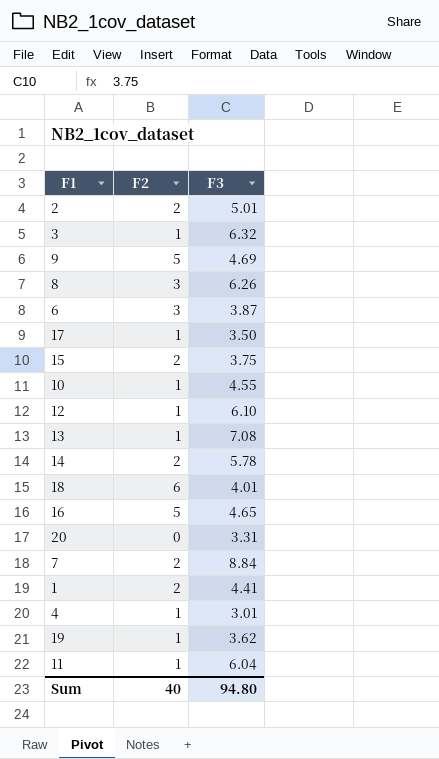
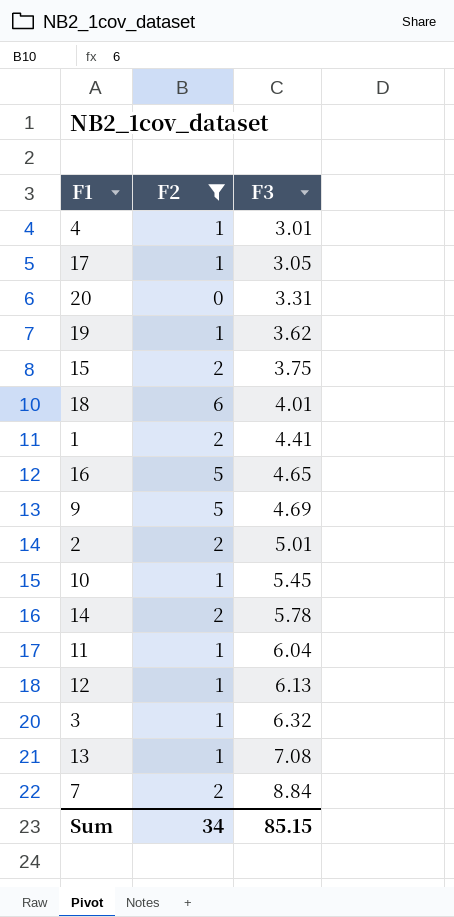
filter: none -> F2 != 3
row order: none -> F3 ascending
17 | F3: 3.50 -> 3.05
10 | F3: 4.55 -> 5.45
12 | F3: 6.10 -> 6.13
Sum | F2: 40 -> 34
Sum | F3: 94.80 -> 85.15

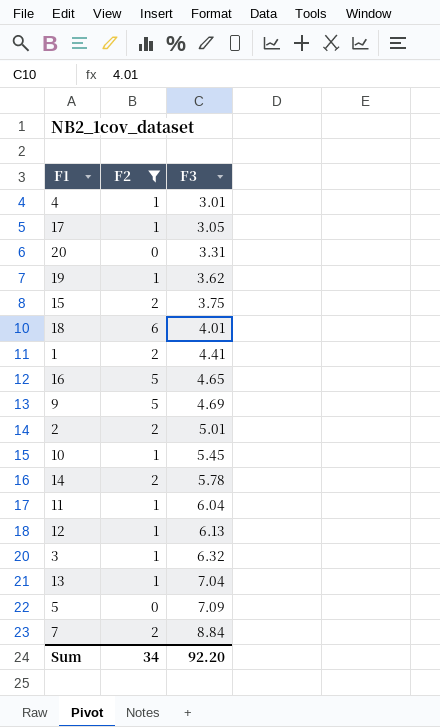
13 | F3: 7.08 -> 7.04
row 5: none -> 0 | 7.09
Sum | F3: 85.15 -> 92.20

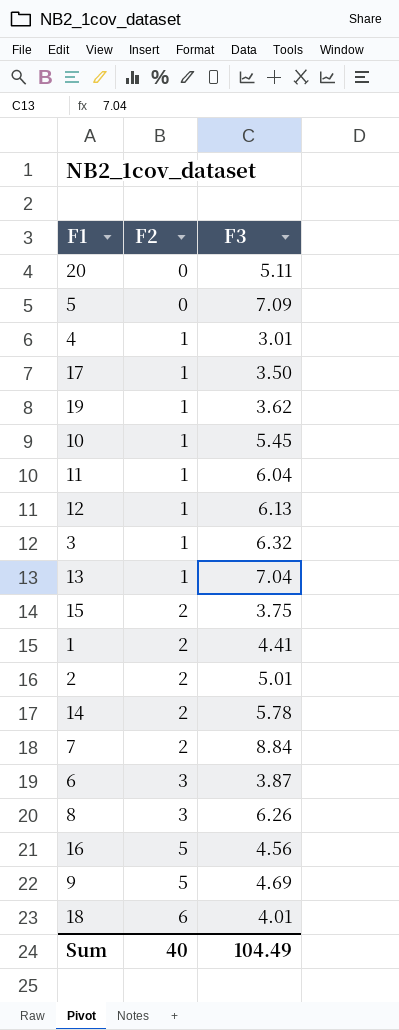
filter: F2 != 3 -> none
row order: F3 ascending -> F2 ascending
20 | F3: 3.31 -> 5.11
17 | F3: 3.05 -> 3.50
16 | F3: 4.65 -> 4.56
Sum | F2: 34 -> 40
Sum | F3: 92.20 -> 104.49

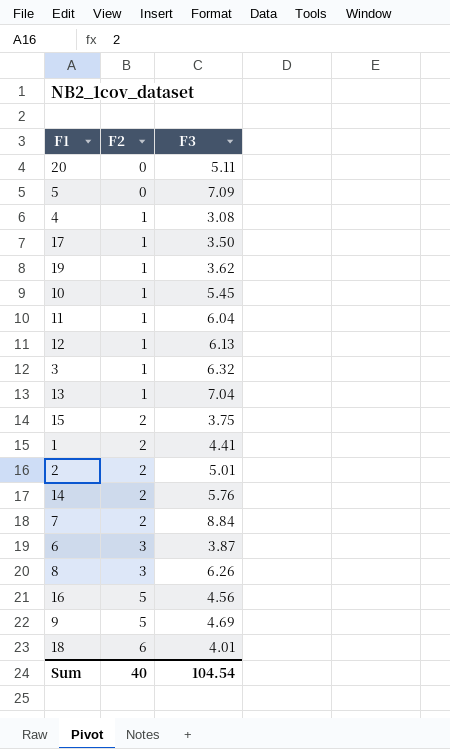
4 | F3: 3.01 -> 3.08
14 | F3: 5.78 -> 5.76
Sum | F3: 104.49 -> 104.54

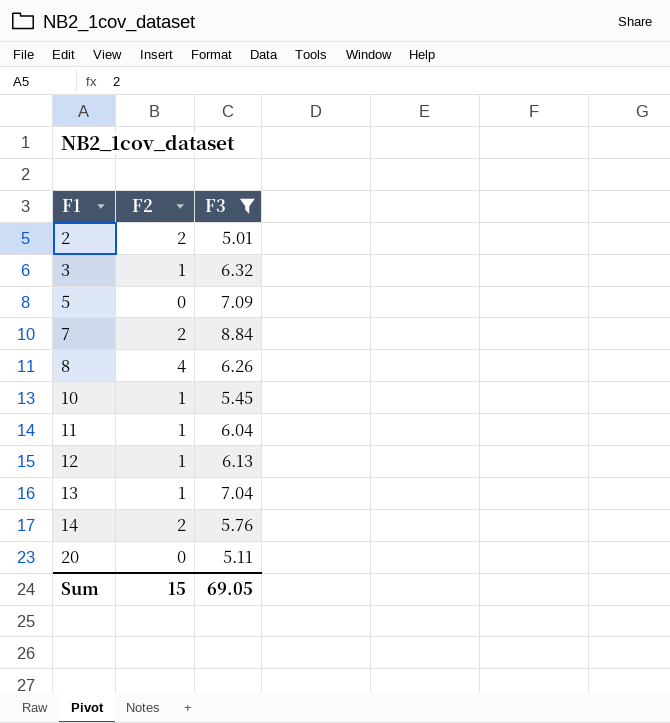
filter: none -> F3 >= 5.01
row order: F2 ascending -> F1 ascending
8 | F2: 3 -> 4
Sum | F2: 40 -> 15
Sum | F3: 104.54 -> 69.05

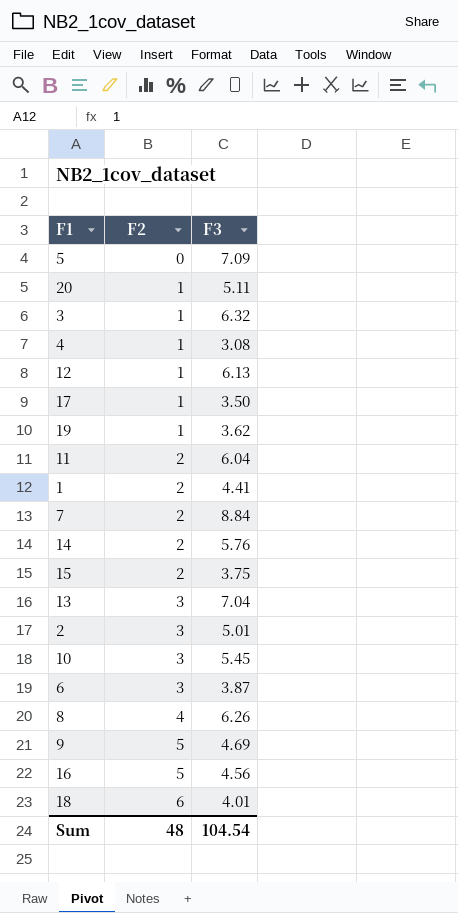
filter: F3 >= 5.01 -> none
row order: F1 ascending -> F2 ascending
20 | F2: 0 -> 1
11 | F2: 1 -> 2
13 | F2: 1 -> 3
2 | F2: 2 -> 3
10 | F2: 1 -> 3
Sum | F2: 15 -> 48
Sum | F3: 69.05 -> 104.54

